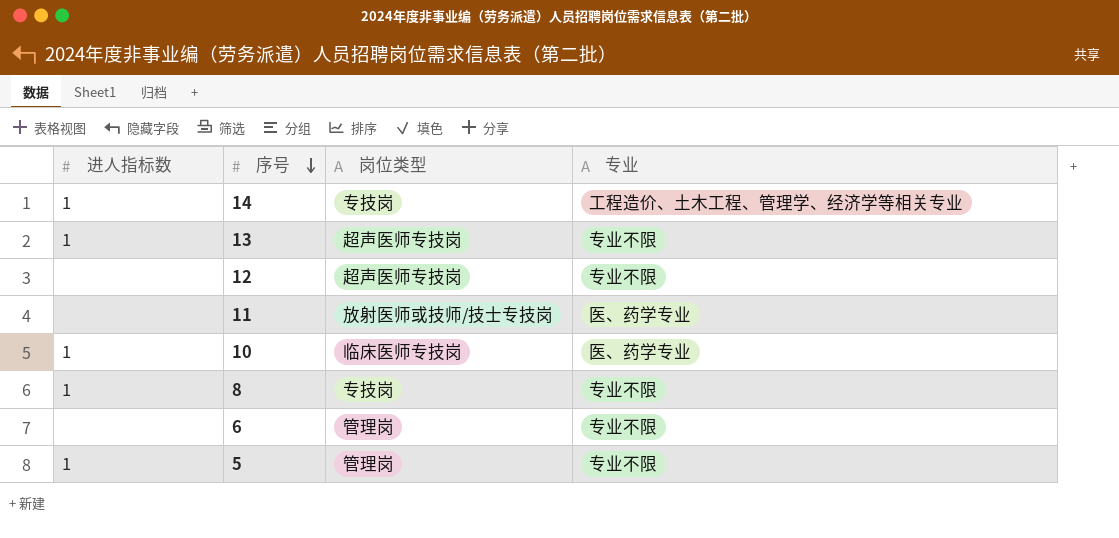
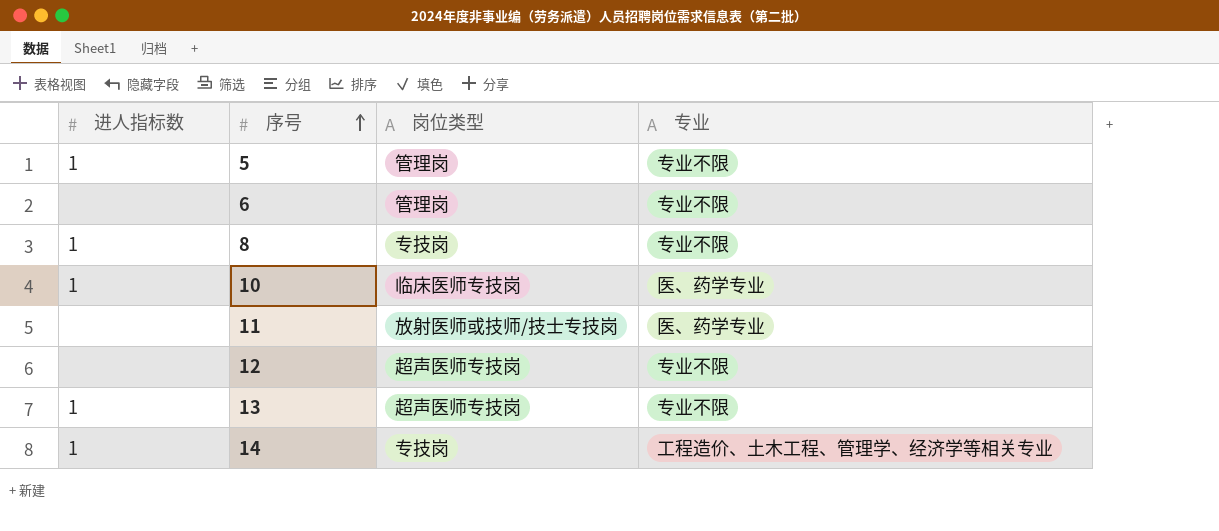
row order: 序号 descending -> 序号 ascending

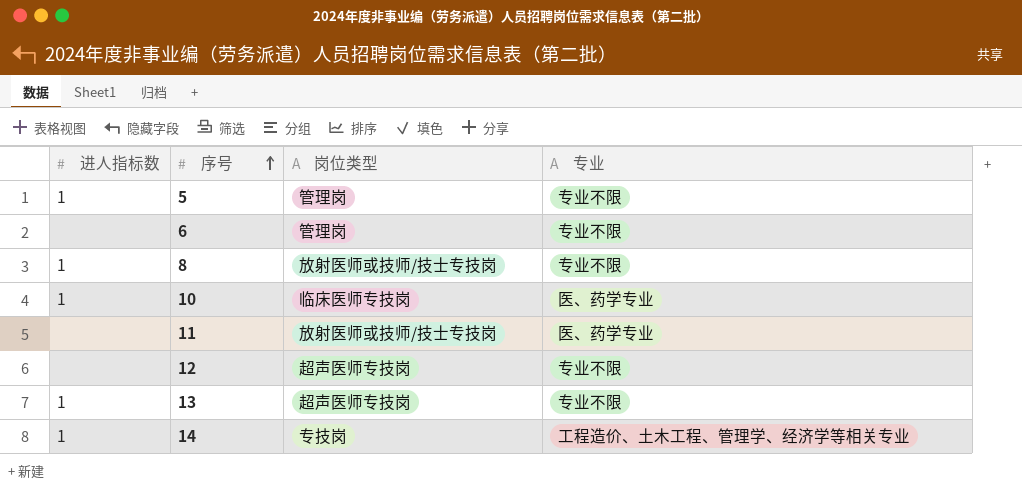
8 | 岗位类型: 专技岗 -> 放射医师或技师/技士专技岗

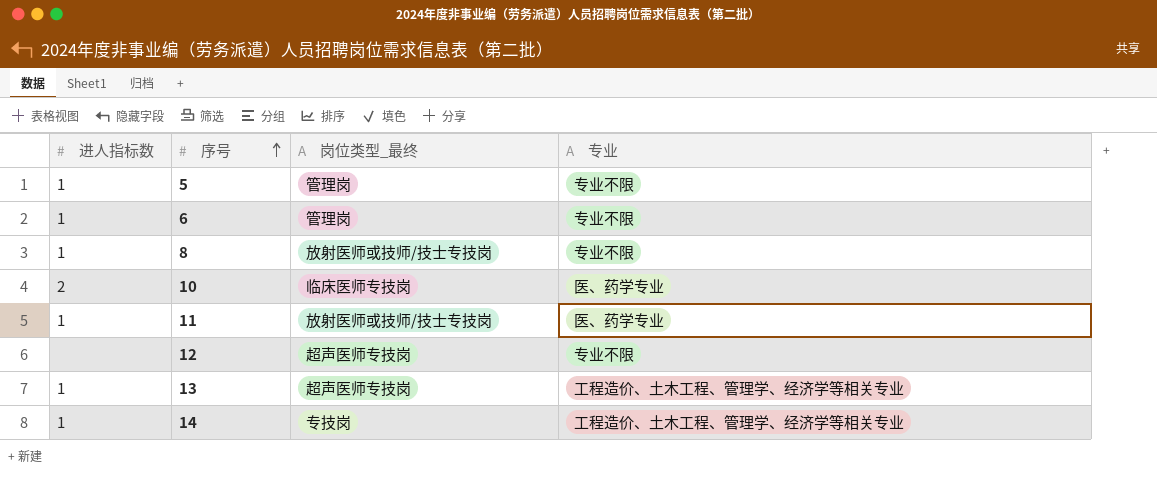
column name: 岗位类型 -> 岗位类型_最终
6 | 进人指标数: none -> 1
10 | 进人指标数: 1 -> 2
11 | 进人指标数: none -> 1
13 | 专业: 专业不限 -> 工程造价、土木工程、管理学、经济学等相关专业

